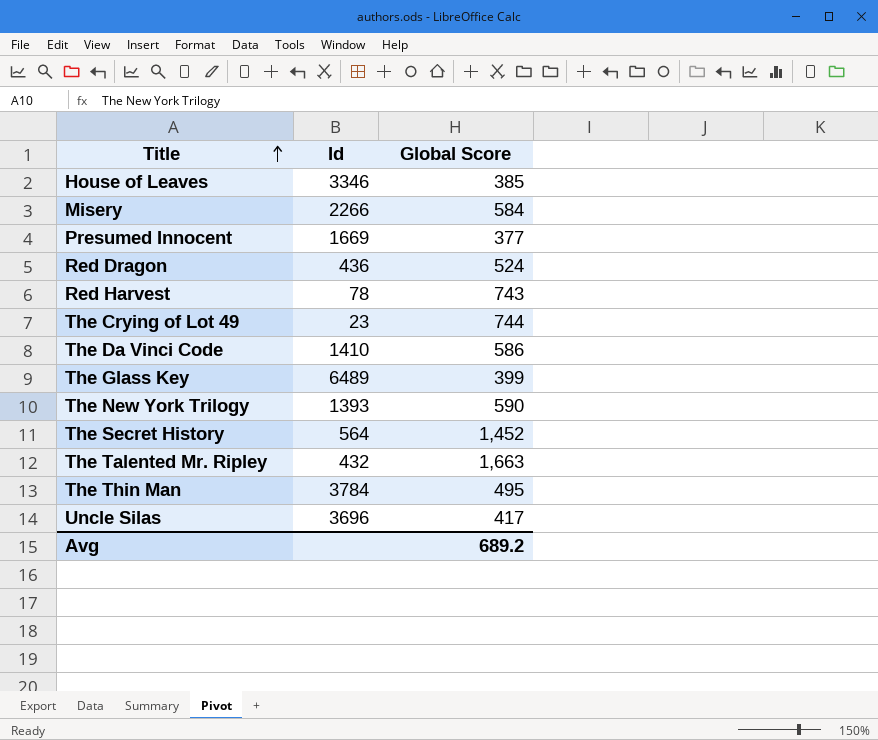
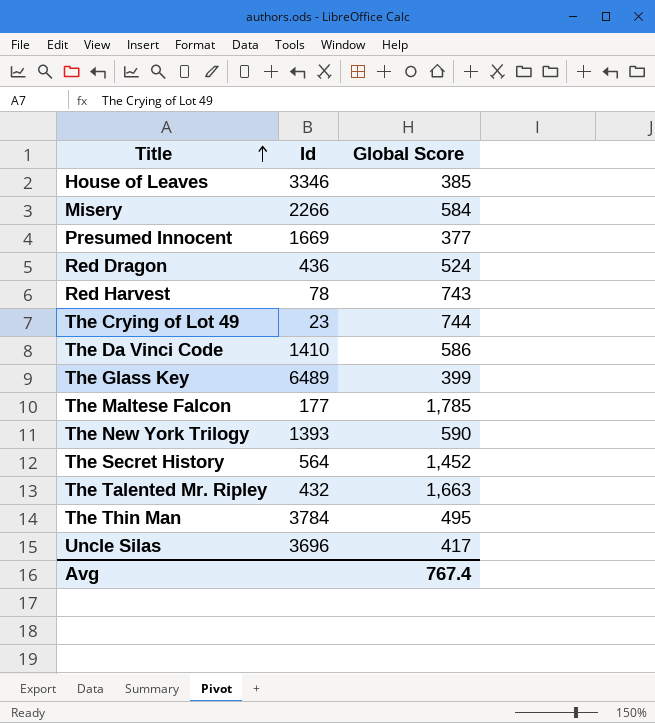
row The Maltese Falcon: none -> 177 | 1,785
Avg | Global Score: 689.2 -> 767.4

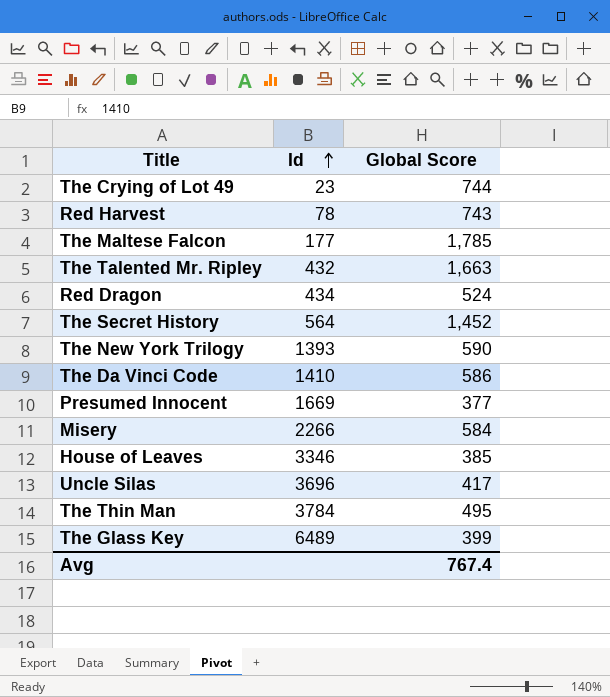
row order: Title ascending -> Id ascending
Red Dragon | Id: 436 -> 434

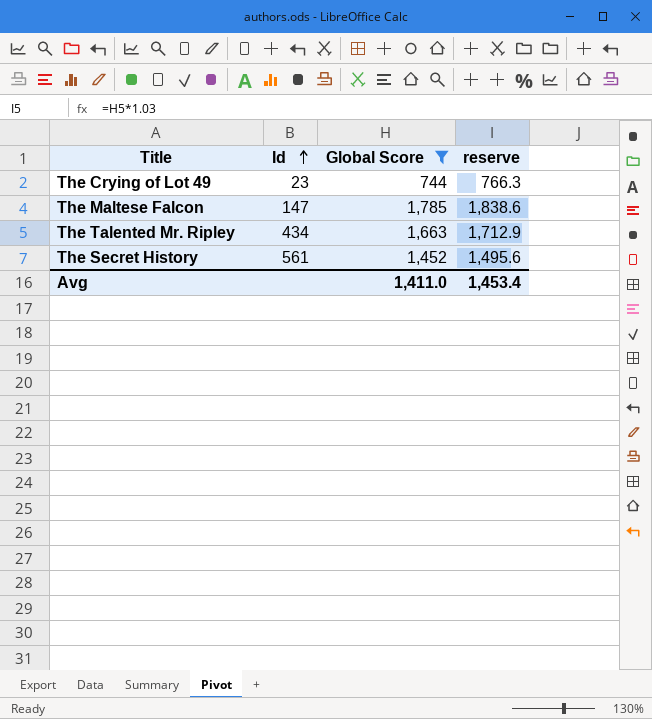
filter: none -> Global Score >= 744
column reserve | formula: none -> [Global Score] * 1.03
The Maltese Falcon | Id: 177 -> 147
The Talented Mr. Ripley | Id: 432 -> 434
The Secret History | Id: 564 -> 561
Avg | Global Score: 767.4 -> 1,411.0

